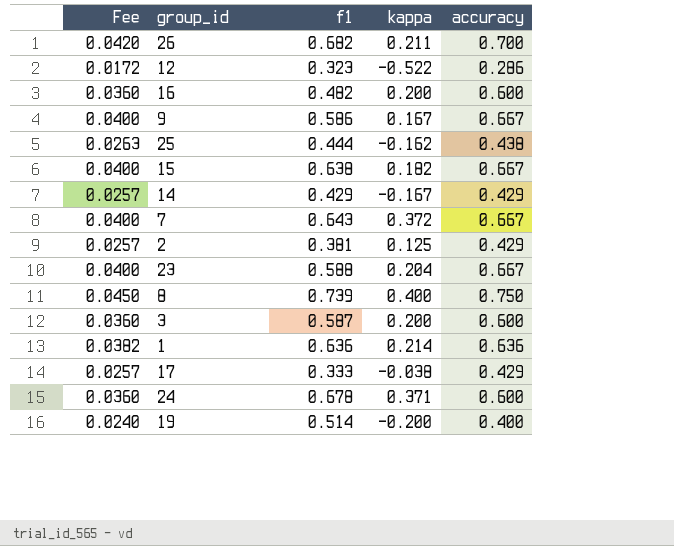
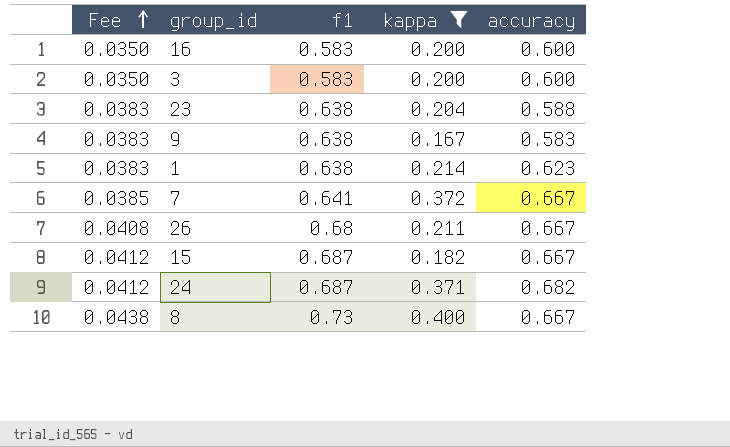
filter: none -> kappa >= 0.167
row order: none -> Fee ascending
column Fee | formula: [accuracy] * 0.06 -> [f1] * 0.06
16 | f1: 0.482 -> 0.583
3 | f1: 0.587 -> 0.583
23 | f1: 0.588 -> 0.638
23 | accuracy: 0.667 -> 0.588
9 | f1: 0.586 -> 0.638
9 | accuracy: 0.667 -> 0.583
1 | f1: 0.636 -> 0.638
1 | accuracy: 0.636 -> 0.623
7 | f1: 0.643 -> 0.641
26 | f1: 0.682 -> 0.68
26 | accuracy: 0.700 -> 0.667
15 | f1: 0.638 -> 0.687
24 | f1: 0.678 -> 0.687
24 | accuracy: 0.600 -> 0.682
8 | f1: 0.739 -> 0.73
8 | accuracy: 0.750 -> 0.667

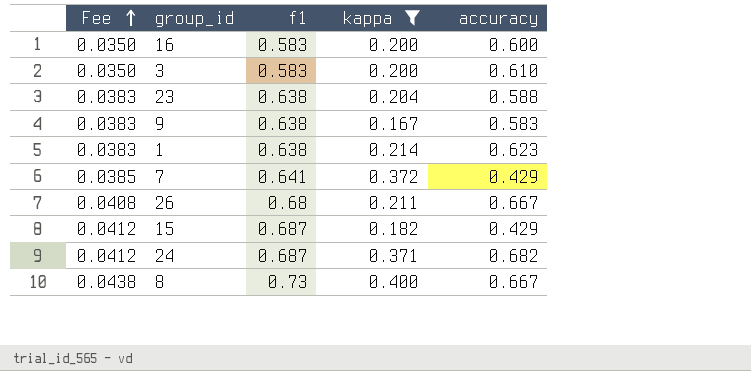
3 | accuracy: 0.600 -> 0.610
7 | accuracy: 0.667 -> 0.429
15 | accuracy: 0.667 -> 0.429

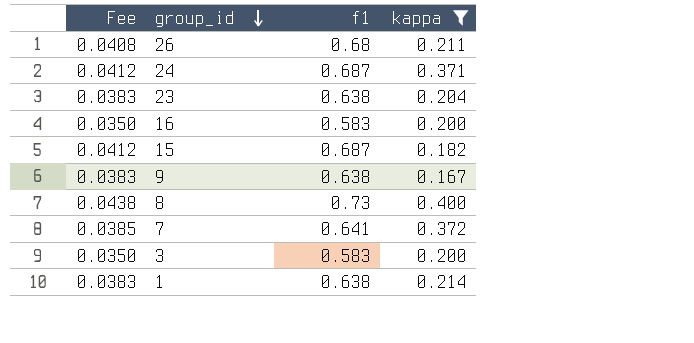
row order: Fee ascending -> group_id descending
column accuracy | position: 5 -> none

